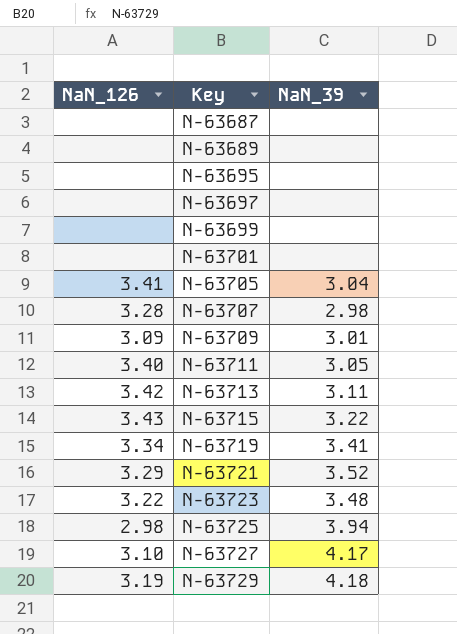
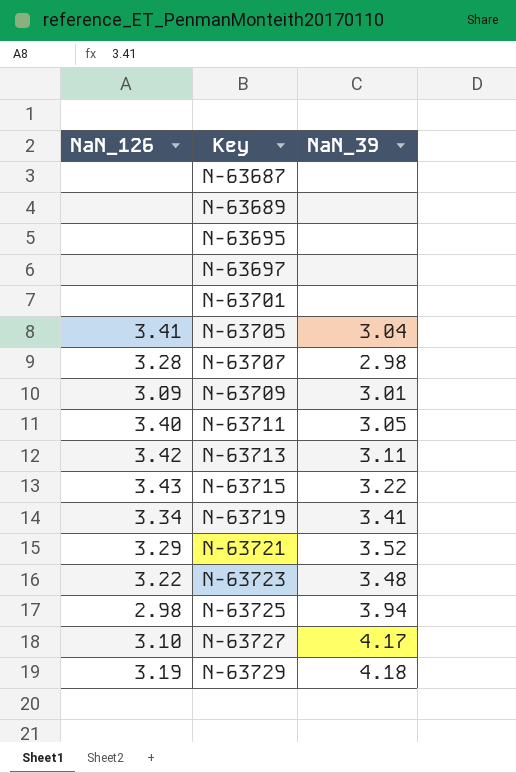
row N-63699: none | none -> none

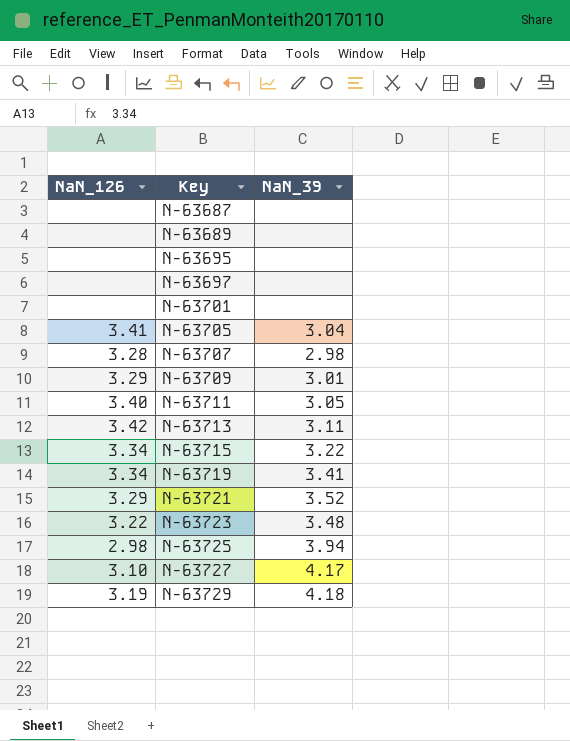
N-63709 | NaN_126: 3.09 -> 3.29
N-63715 | NaN_126: 3.43 -> 3.34

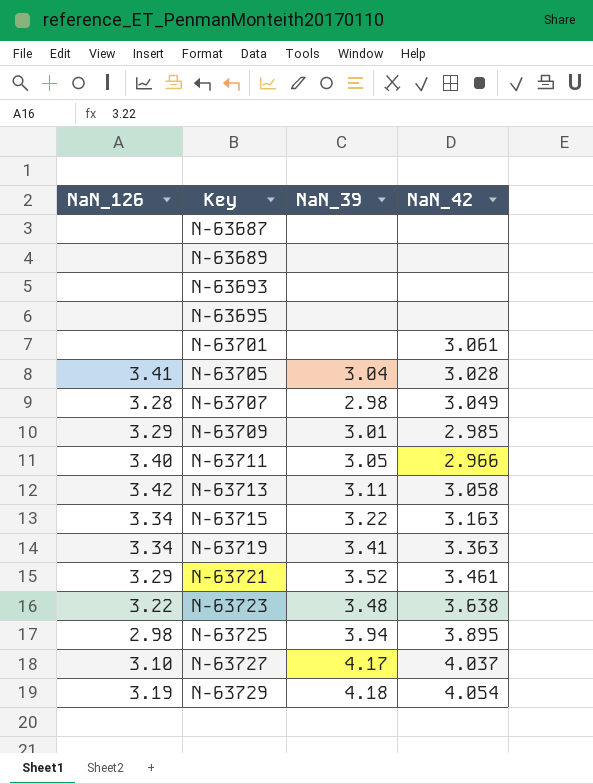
column NaN_42 | position: none -> 4
row N-63697: none | none -> none
row N-63693: none -> none | none | none

